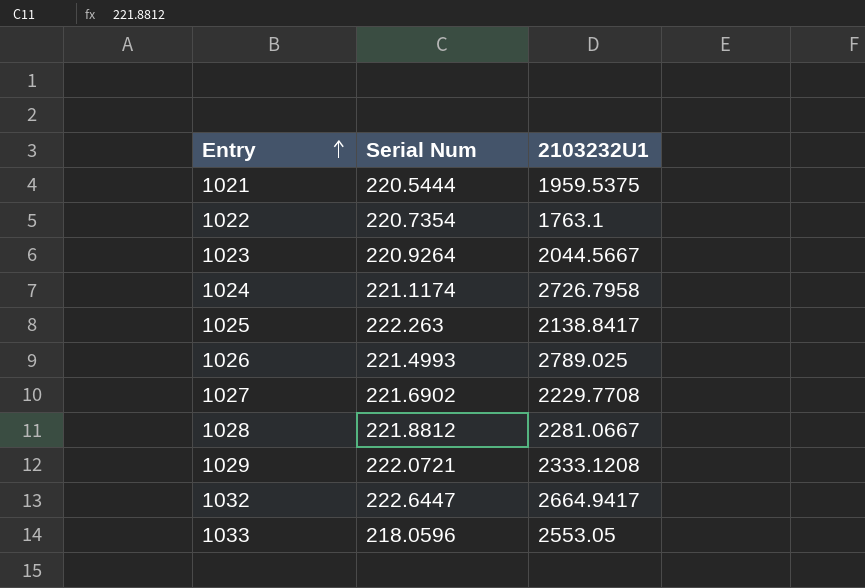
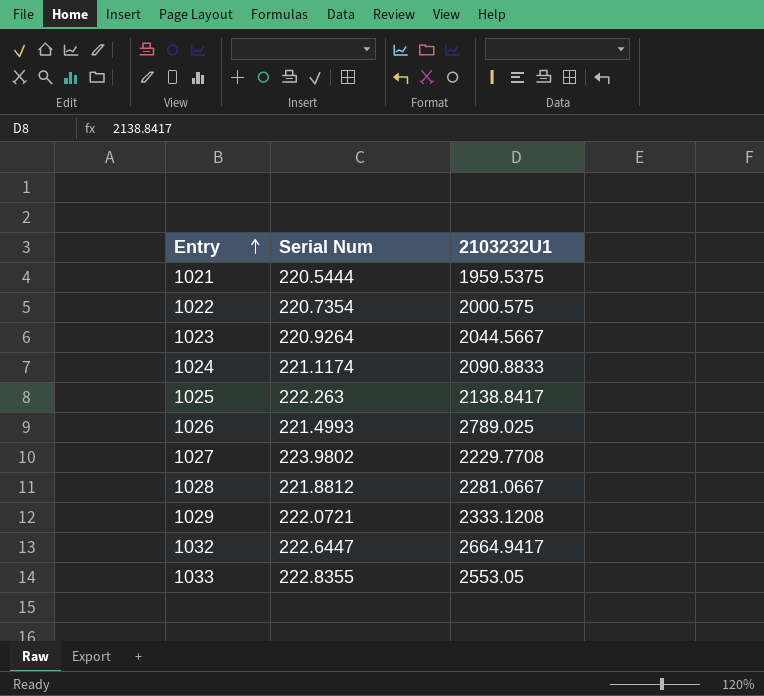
1022 | 2103232U1: 1763.1 -> 2000.575
1024 | 2103232U1: 2726.7958 -> 2090.8833
1027 | Serial Num: 221.6902 -> 223.9802
1033 | Serial Num: 218.0596 -> 222.8355

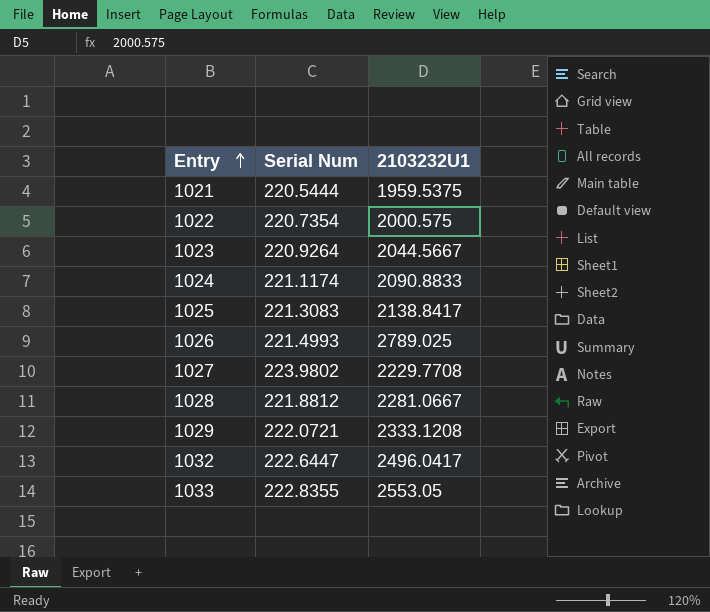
1025 | Serial Num: 222.263 -> 221.3083
1032 | 2103232U1: 2664.9417 -> 2496.0417

